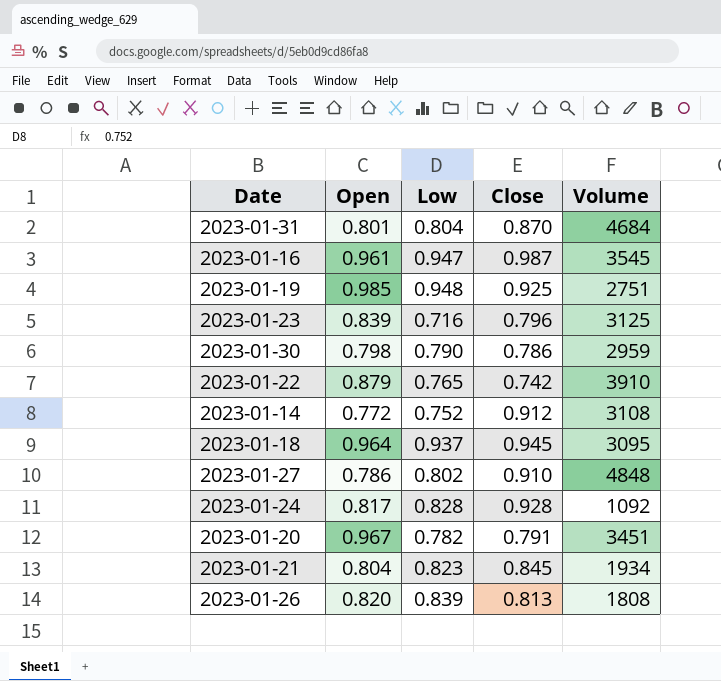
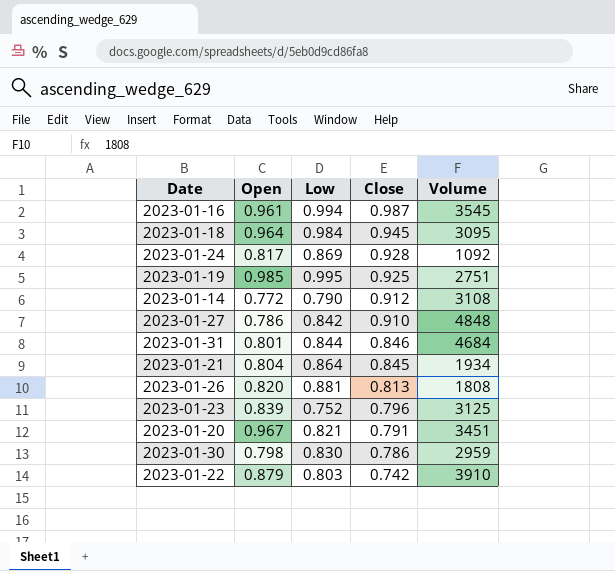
row order: none -> Close descending
2023-01-16 | Low: 0.947 -> 0.994
2023-01-18 | Low: 0.937 -> 0.984
2023-01-24 | Low: 0.828 -> 0.869
2023-01-19 | Low: 0.948 -> 0.995
2023-01-14 | Low: 0.752 -> 0.790
2023-01-27 | Low: 0.802 -> 0.842
2023-01-31 | Low: 0.804 -> 0.844
2023-01-31 | Close: 0.870 -> 0.846
2023-01-21 | Low: 0.823 -> 0.864
2023-01-26 | Low: 0.839 -> 0.881
2023-01-23 | Low: 0.716 -> 0.752
2023-01-20 | Low: 0.782 -> 0.821
2023-01-30 | Low: 0.790 -> 0.830
2023-01-22 | Low: 0.765 -> 0.803

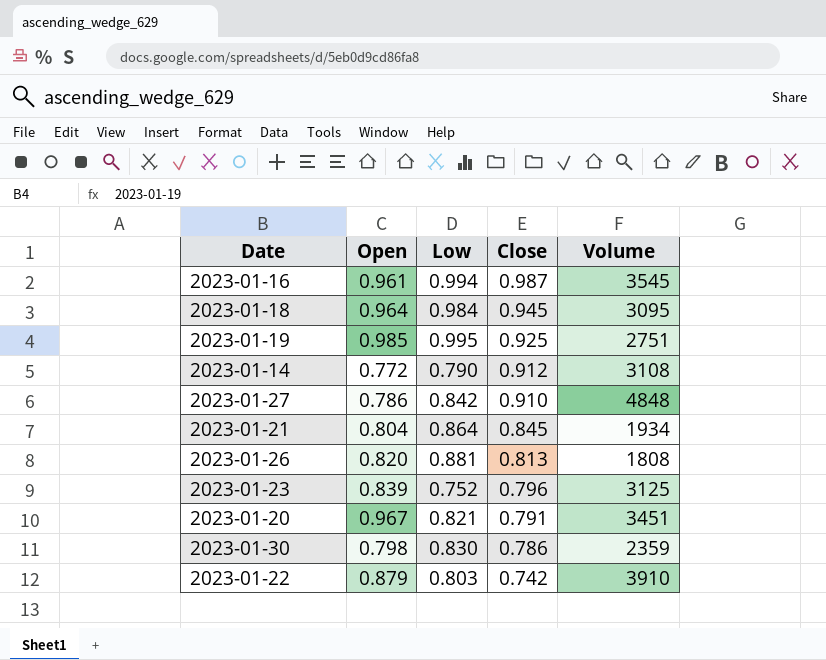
row 2023-01-24: 0.817 | 0.869 | 0.928 | 1092 -> none
row 2023-01-31: 0.801 | 0.844 | 0.846 | 4684 -> none
2023-01-30 | Volume: 2959 -> 2359

